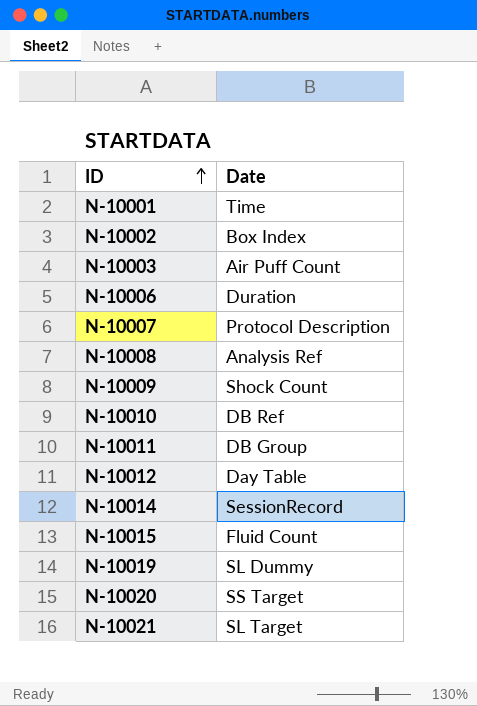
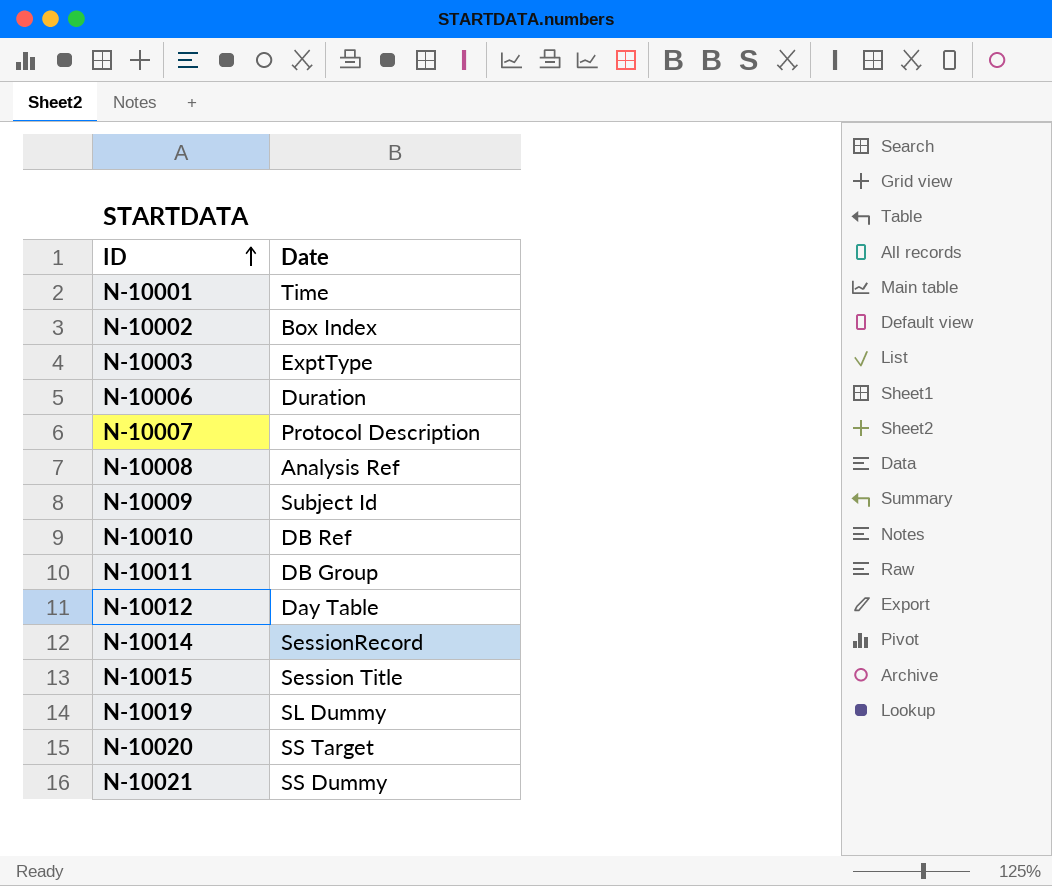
N-10003 | Date: Air Puff Count -> ExptType
N-10009 | Date: Shock Count -> Subject Id
N-10015 | Date: Fluid Count -> Session Title
N-10021 | Date: SL Target -> SS Dummy

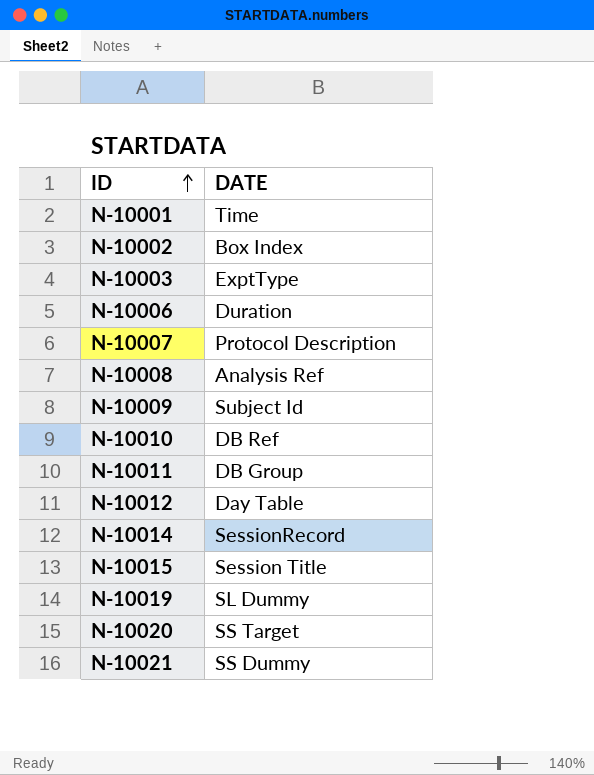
column name: Date -> DATE

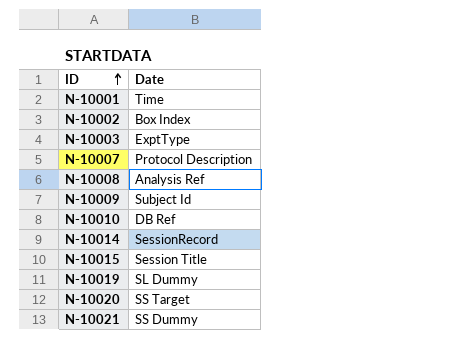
column name: DATE -> Date
row N-10006: Duration -> none
row N-10011: DB Group -> none
row N-10012: Day Table -> none

